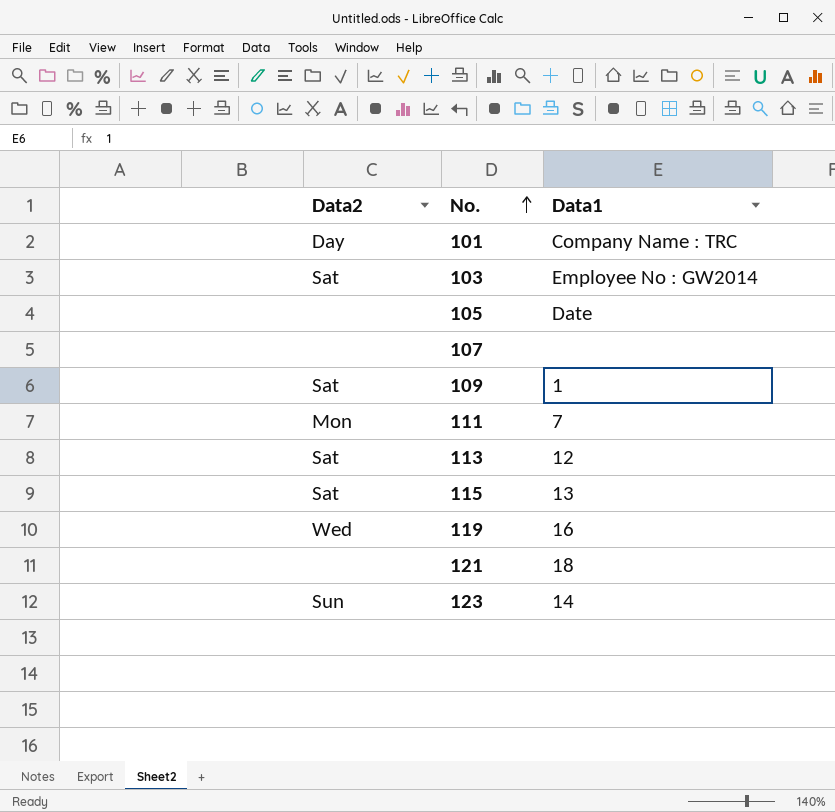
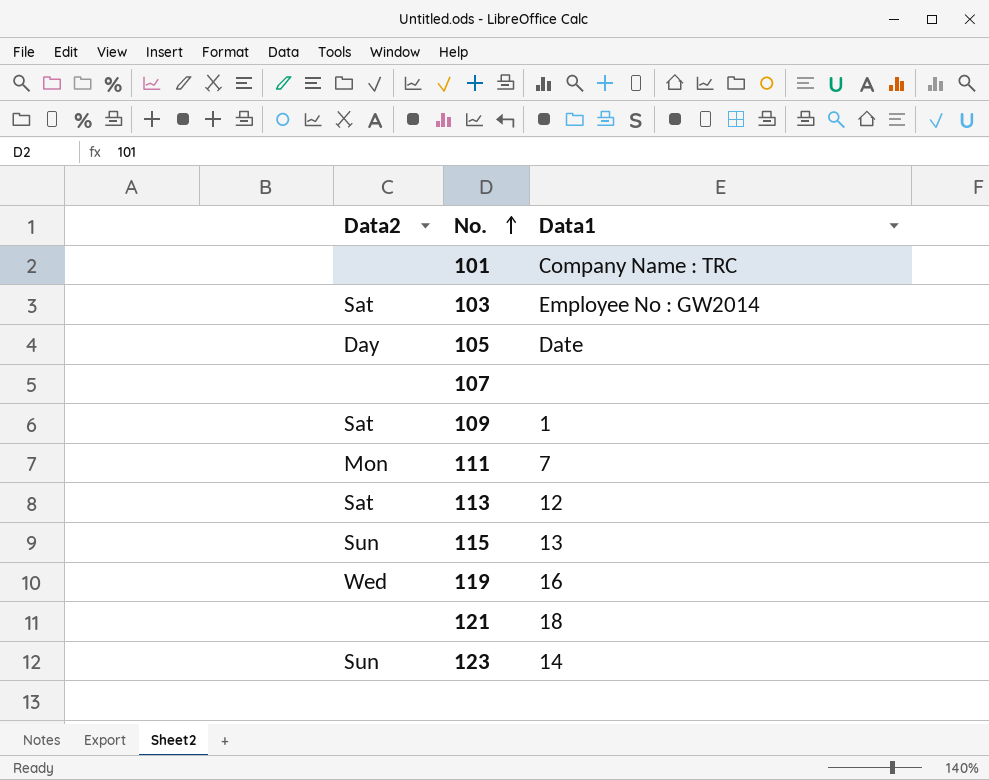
101 | Data2: Day -> none
105 | Data2: none -> Day
115 | Data2: Sat -> Sun

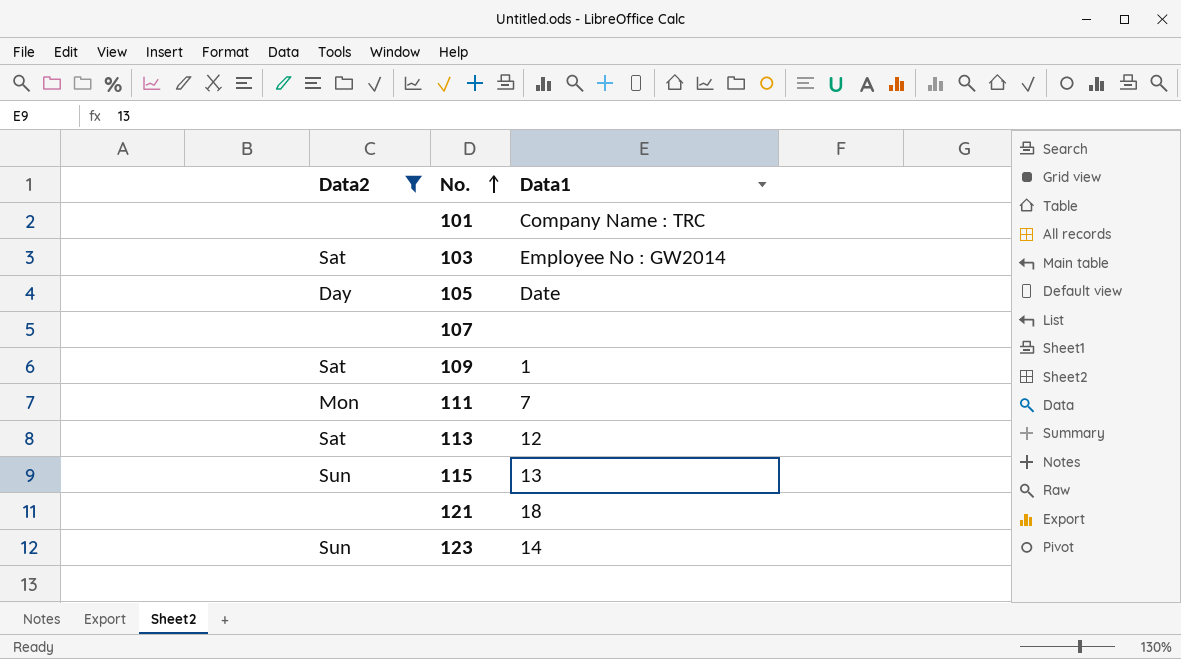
filter: none -> Data2 != Wed

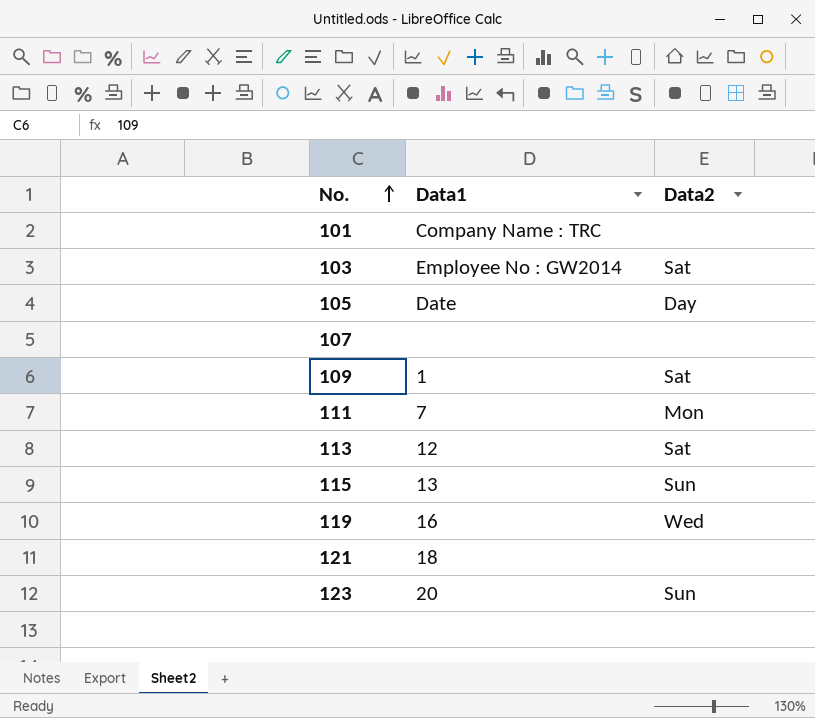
filter: Data2 != Wed -> none
column Data2 | position: 1 -> 3
123 | Data1: 14 -> 20

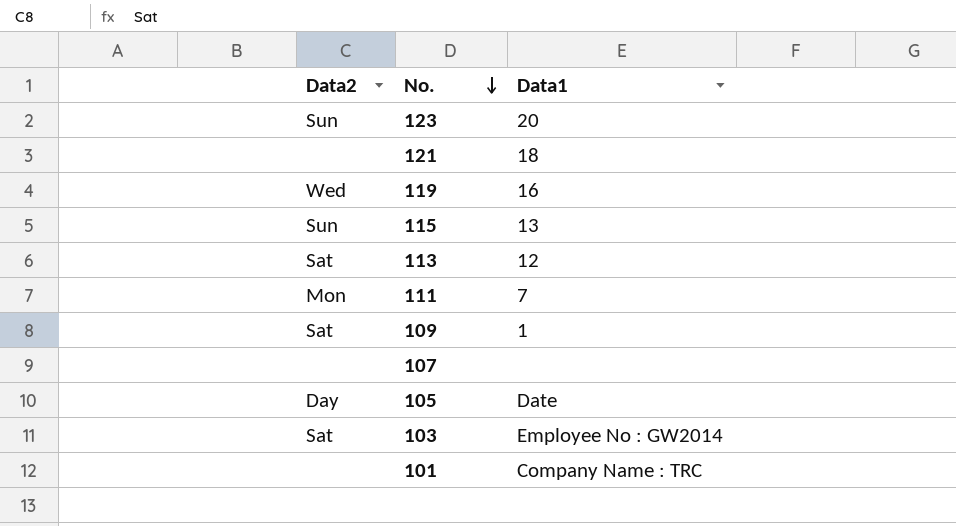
row order: No. ascending -> No. descending
column Data2 | position: 3 -> 1

